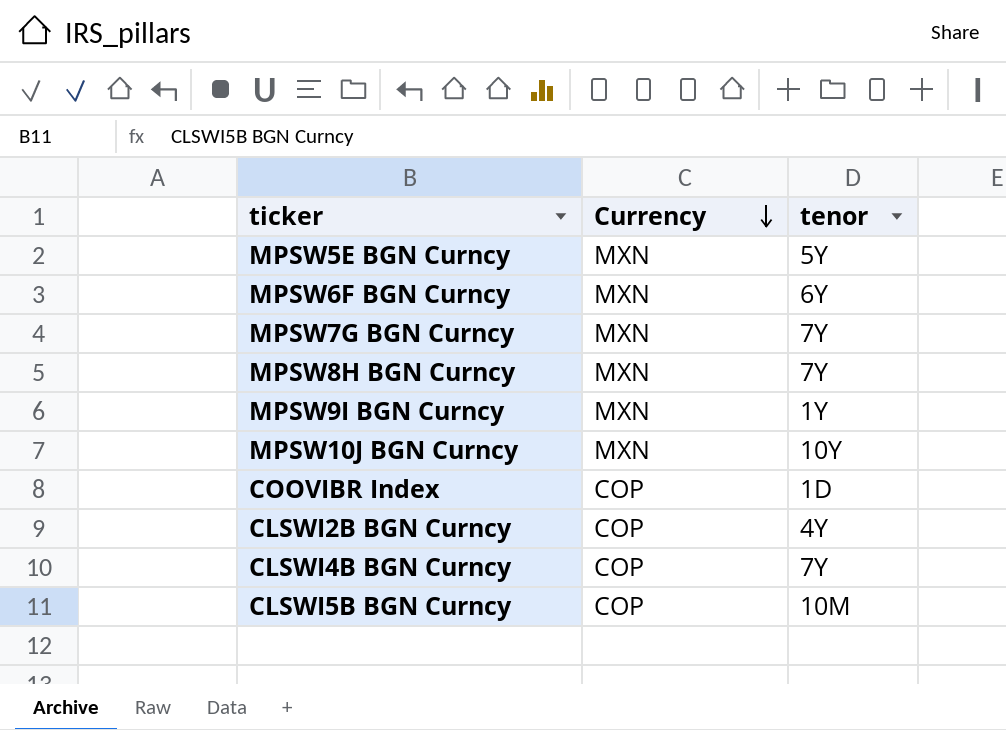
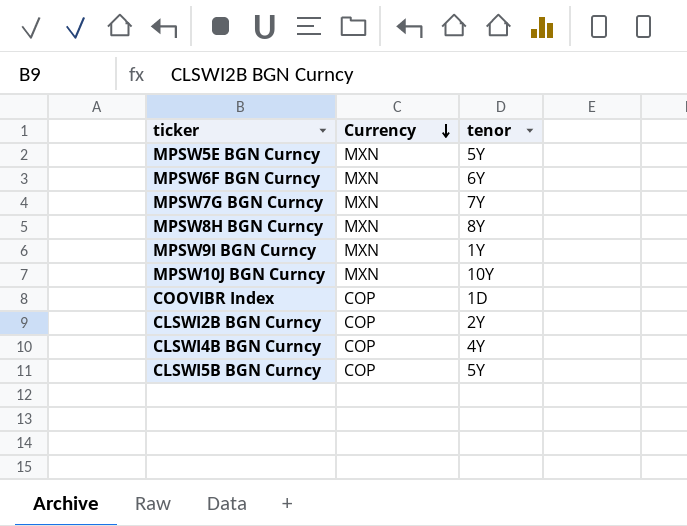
MPSW8H BGN Curncy | tenor: 7Y -> 8Y
CLSWI2B BGN Curncy | tenor: 4Y -> 2Y
CLSWI4B BGN Curncy | tenor: 7Y -> 4Y
CLSWI5B BGN Curncy | tenor: 10M -> 5Y

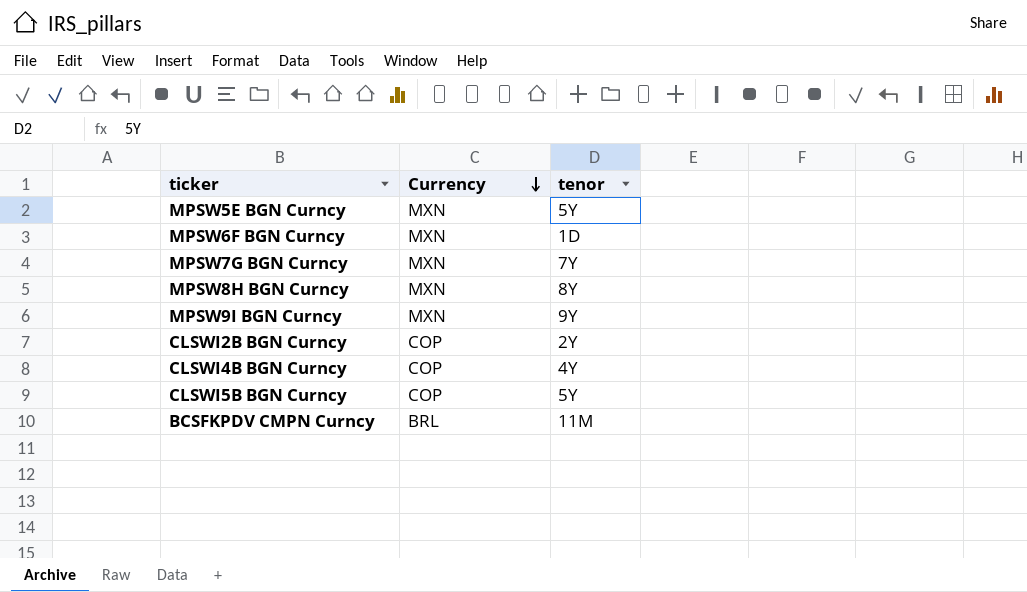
row MPSW10J BGN Curncy: MXN | 10Y -> none
row COOVIBR Index: COP | 1D -> none
MPSW6F BGN Curncy | tenor: 6Y -> 1D
MPSW9I BGN Curncy | tenor: 1Y -> 9Y
row BCSFKPDV CMPN Curncy: none -> BRL | 11M

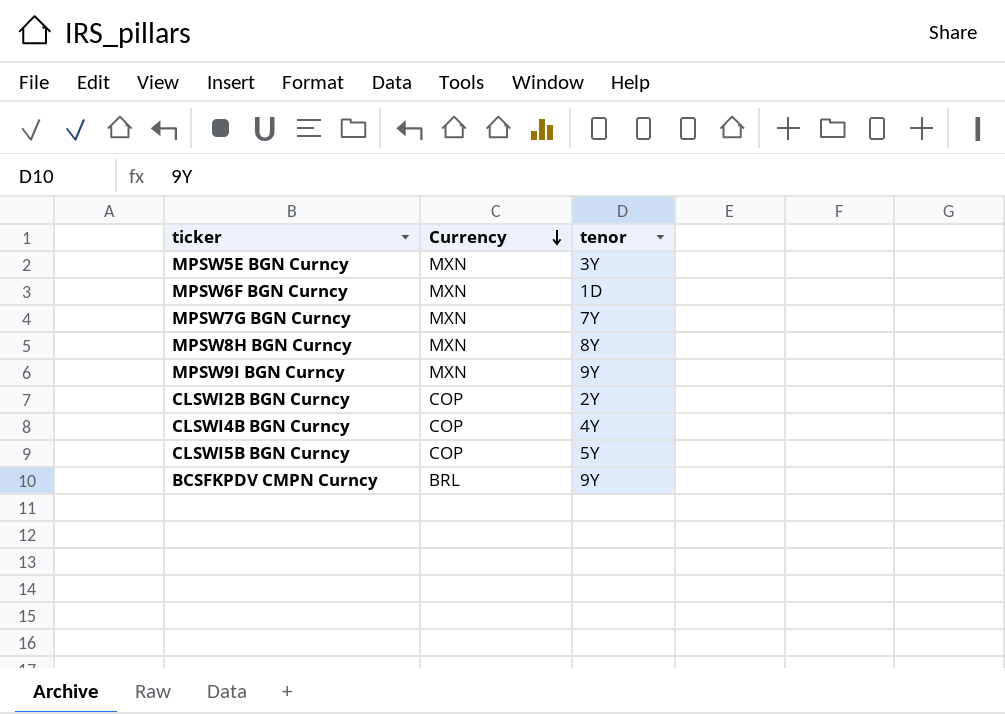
MPSW5E BGN Curncy | tenor: 5Y -> 3Y
BCSFKPDV CMPN Curncy | tenor: 11M -> 9Y

